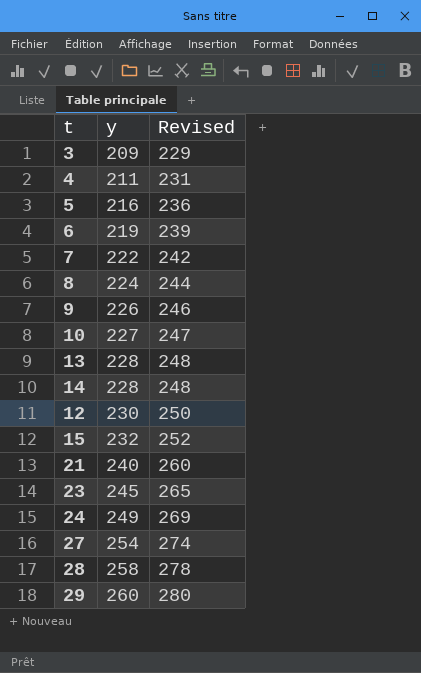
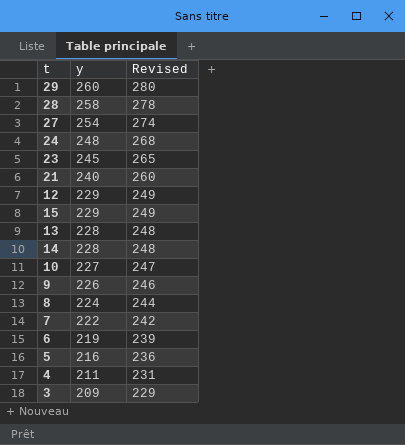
row order: y ascending -> y descending
24 | y: 249 -> 248
24 | Revised: 269 -> 268
12 | y: 230 -> 229
12 | Revised: 250 -> 249
15 | y: 232 -> 229
15 | Revised: 252 -> 249

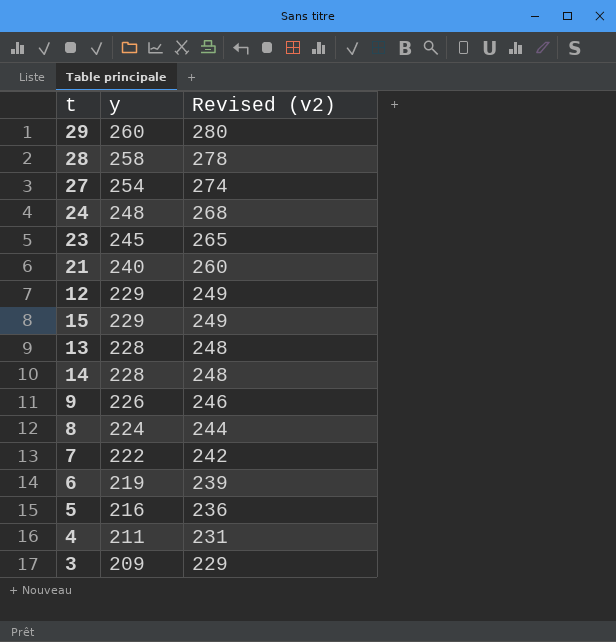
column name: Revised -> Revised (v2)
row 10: 227 | 247 -> none

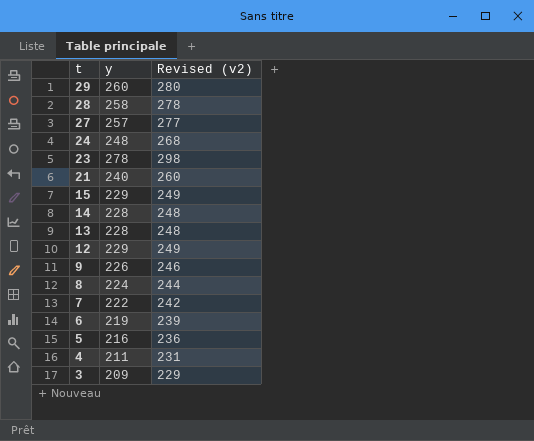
row order: y descending -> t descending
27 | y: 254 -> 257
27 | Revised (v2): 274 -> 277
23 | y: 245 -> 278
23 | Revised (v2): 265 -> 298

